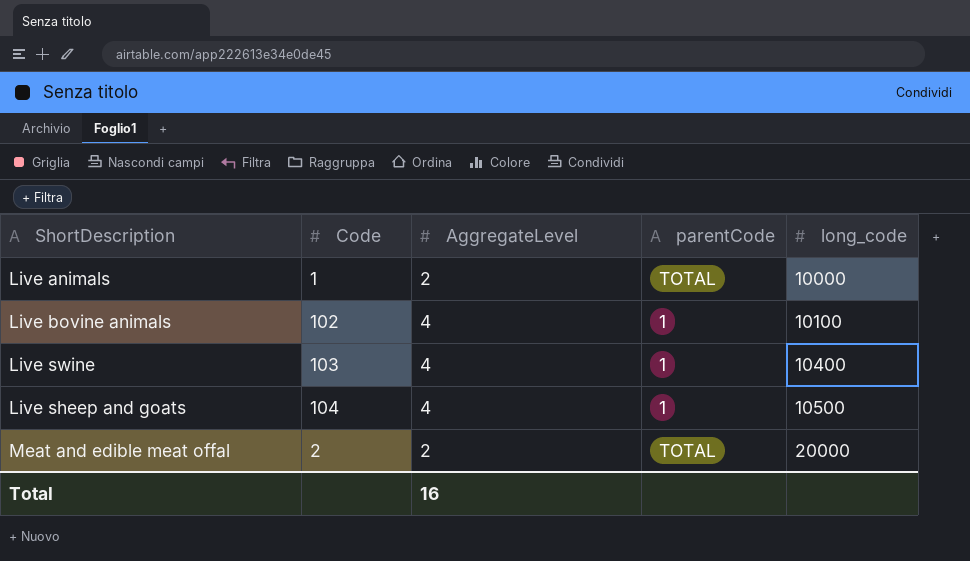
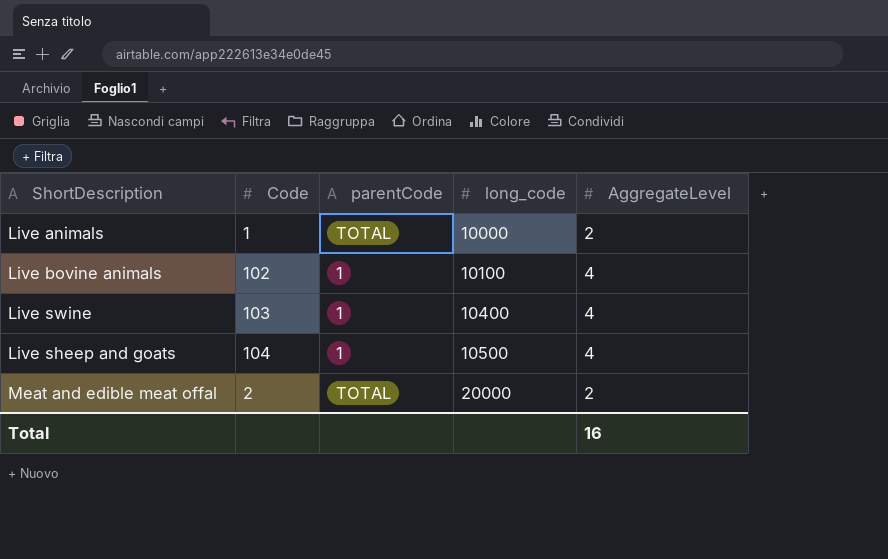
column AggregateLevel | position: 3 -> 5

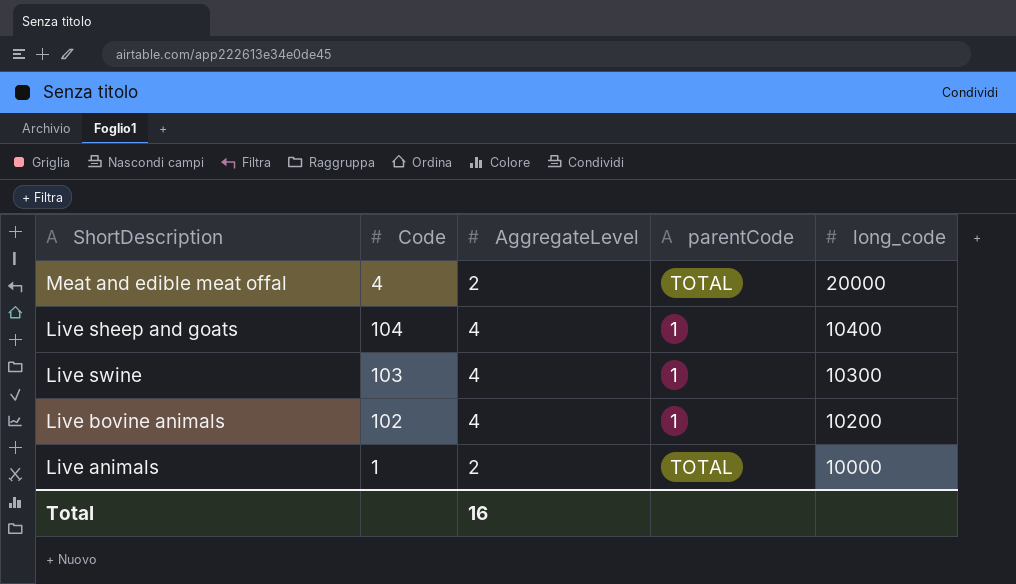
row order: long_code ascending -> long_code descending
column AggregateLevel | position: 5 -> 3
Meat and edible meat offal | Code: 2 -> 4
Live sheep and goats | long_code: 10500 -> 10400
Live swine | long_code: 10400 -> 10300
Live bovine animals | long_code: 10100 -> 10200

